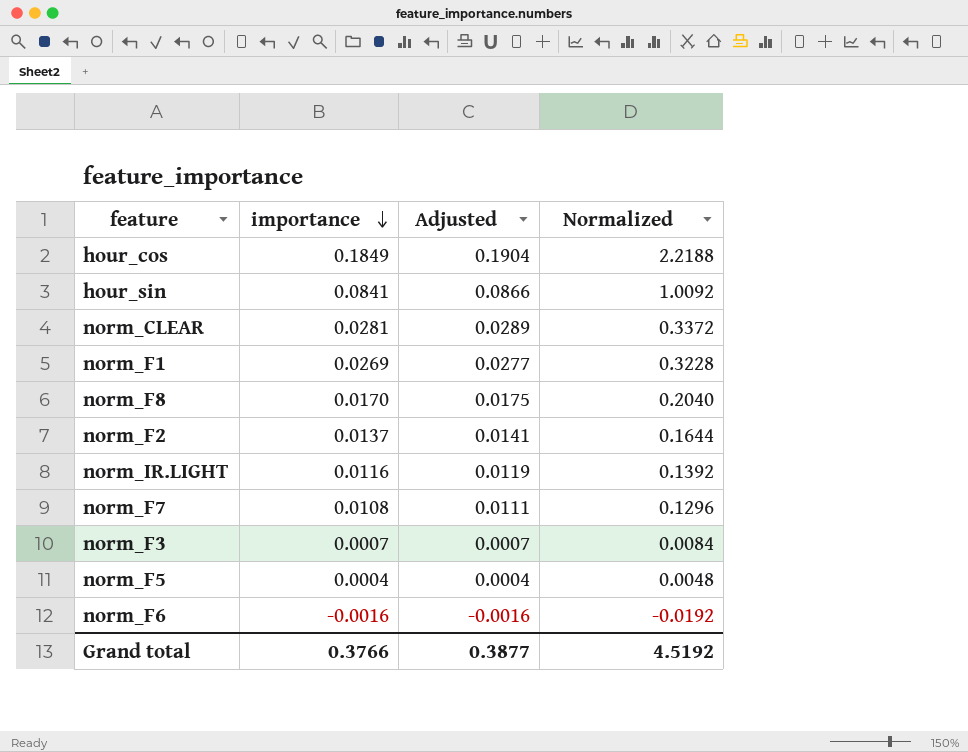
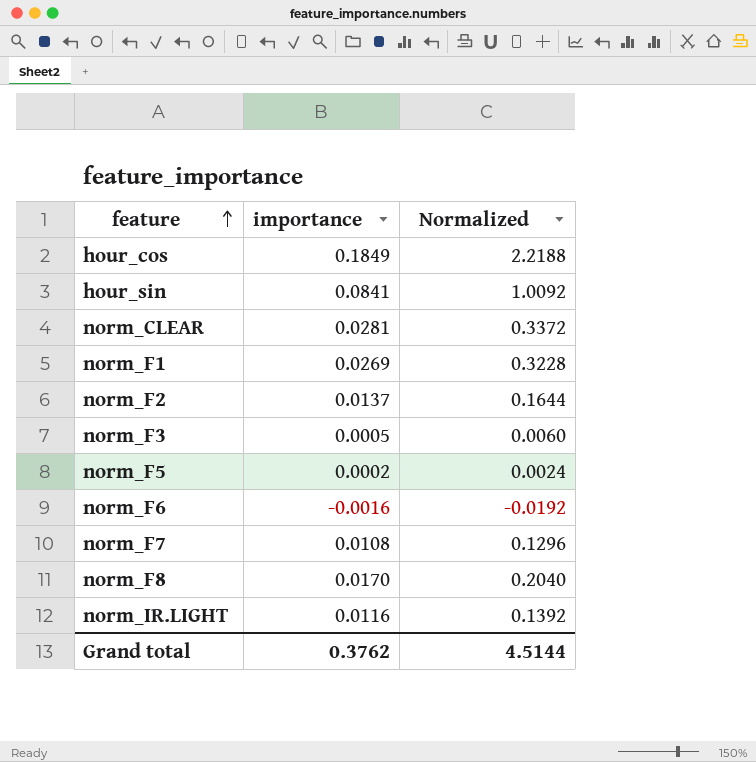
row order: importance descending -> feature ascending
column Adjusted | formula: [importance] * 1.03 -> none
norm_F3 | importance: 0.0007 -> 0.0005
norm_F3 | Normalized: 0.0084 -> 0.0060
norm_F5 | importance: 0.0004 -> 0.0002
norm_F5 | Normalized: 0.0048 -> 0.0024
Grand total | importance: 0.3766 -> 0.3762
Grand total | Normalized: 4.5192 -> 4.5144

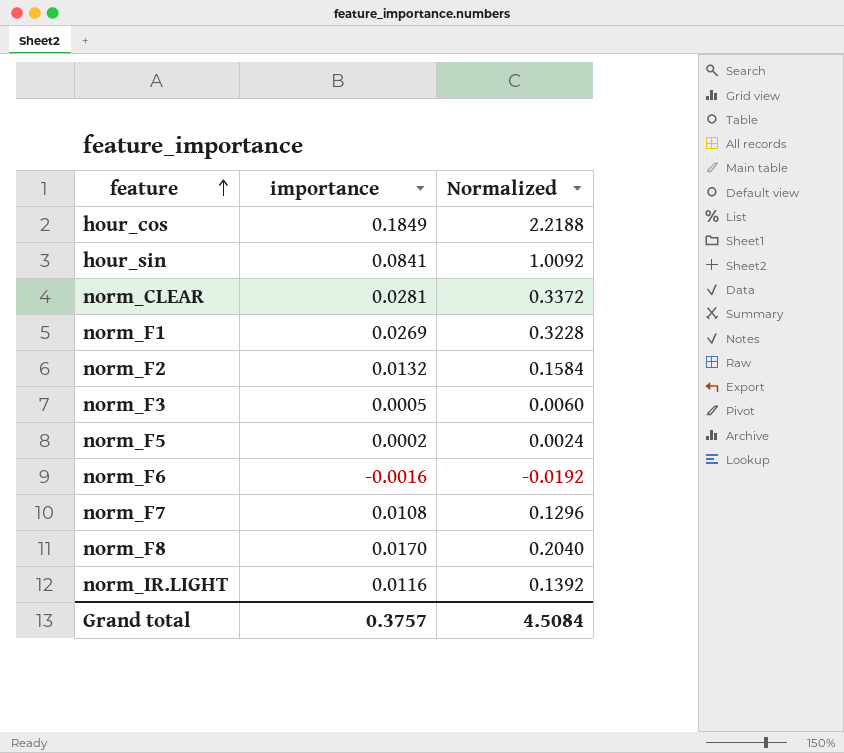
norm_F2 | importance: 0.0137 -> 0.0132
norm_F2 | Normalized: 0.1644 -> 0.1584
Grand total | importance: 0.3762 -> 0.3757
Grand total | Normalized: 4.5144 -> 4.5084

